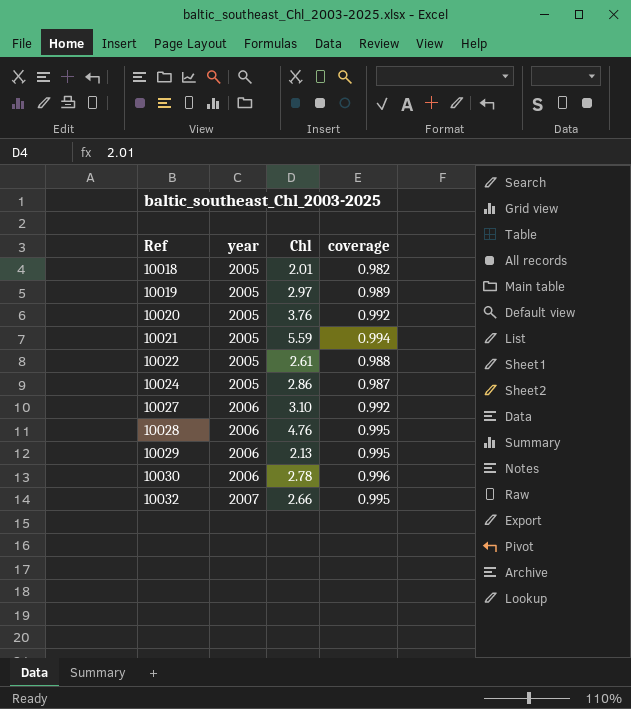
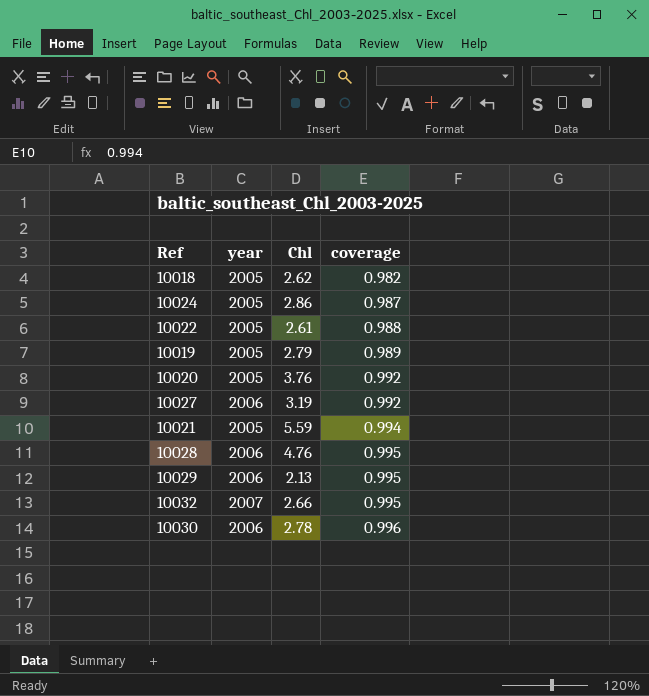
row order: Ref ascending -> coverage ascending
10018 | Chl: 2.01 -> 2.62
10019 | Chl: 2.97 -> 2.79
10027 | Chl: 3.10 -> 3.19

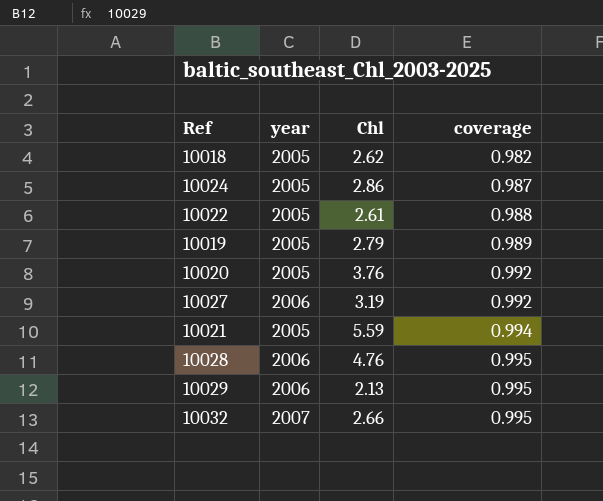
row 10030: 2006 | 2.78 | 0.996 -> none

